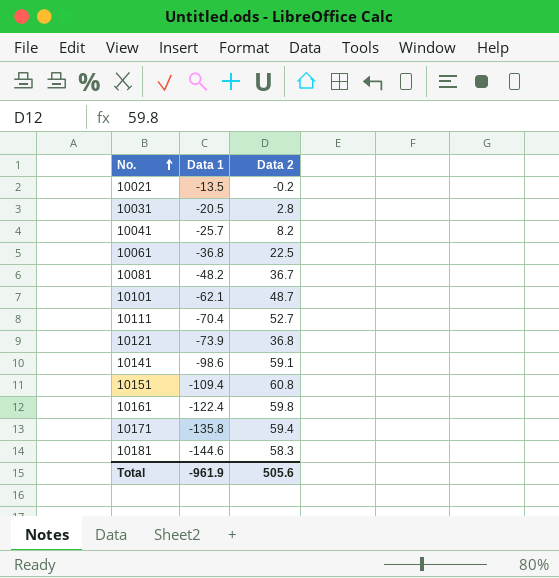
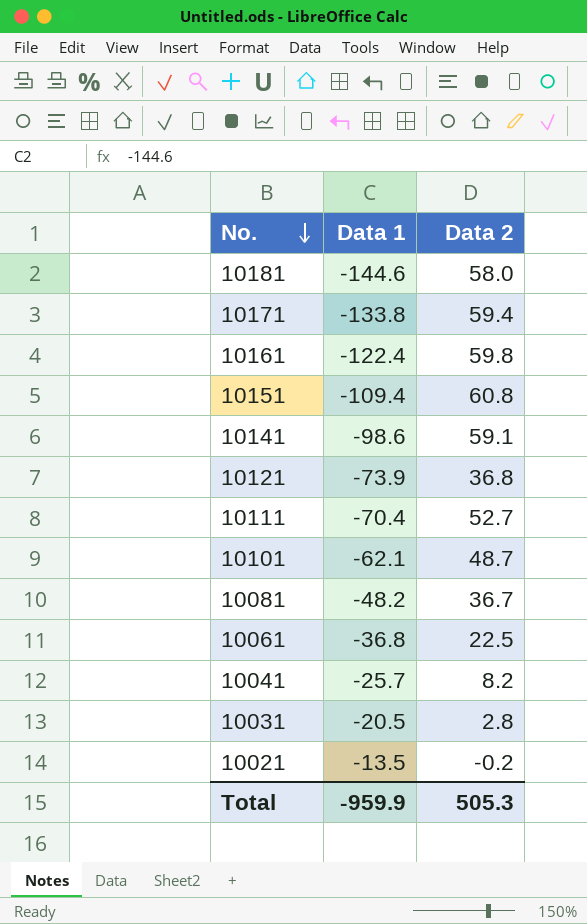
row order: No. ascending -> No. descending
10181 | Data 2: 58.3 -> 58.0
10171 | Data 1: -135.8 -> -133.8
Total | Data 1: -961.9 -> -959.9
Total | Data 2: 505.6 -> 505.3

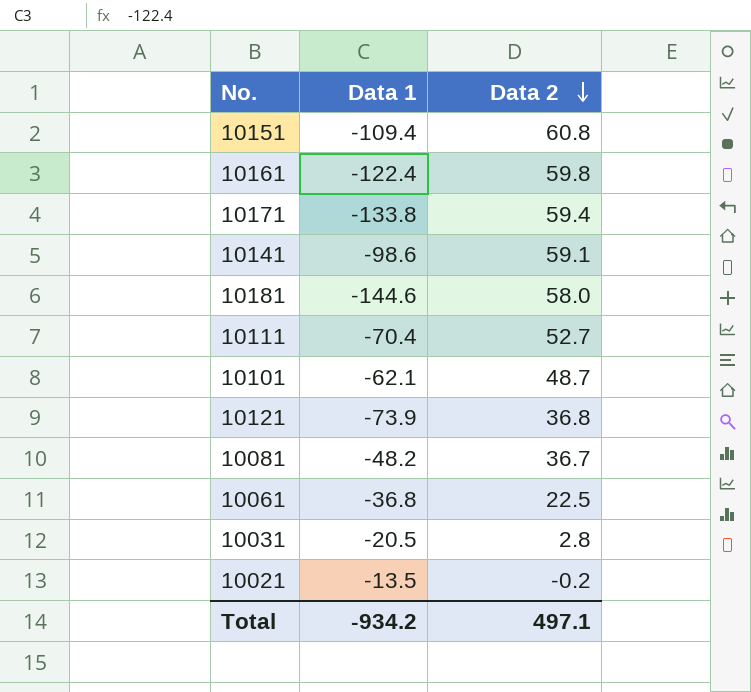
row order: No. descending -> Data 2 descending
row 10041: -25.7 | 8.2 -> none
Total | Data 1: -959.9 -> -934.2
Total | Data 2: 505.3 -> 497.1

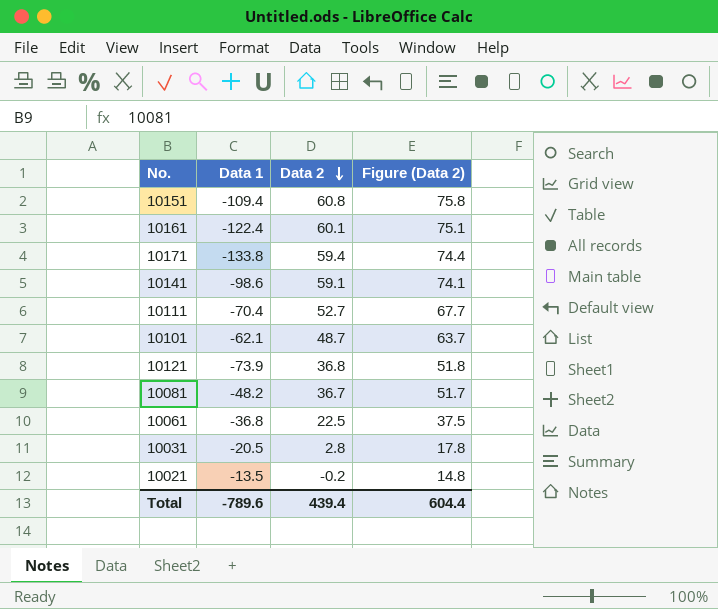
column Figure (Data 2) | formula: none -> [Data 2] + 15
row 10181: -144.6 | 58.0 -> none
10161 | Data 2: 59.8 -> 60.1
Total | Data 1: -934.2 -> -789.6
Total | Data 2: 497.1 -> 439.4

